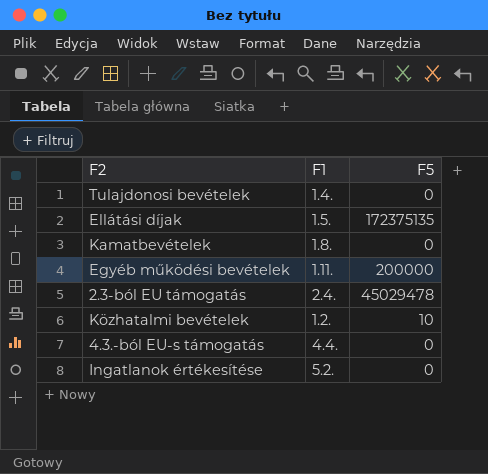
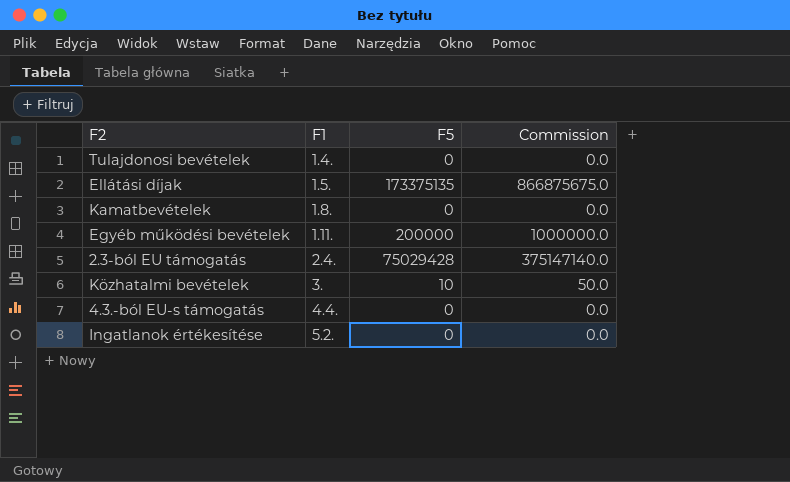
column Commission | formula: none -> [F5] * 5
Ellátási díjak | F5: 172375135 -> 173375135
2.3-ból EU támogatás | F5: 45029478 -> 75029428
Közhatalmi bevételek | F1: 1.2. -> 3.

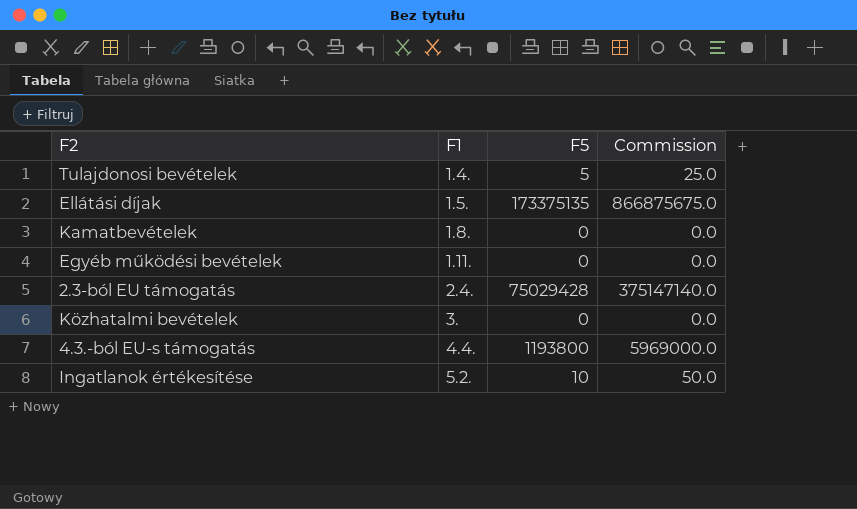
Tulajdonosi bevételek | F5: 0 -> 5
Tulajdonosi bevételek | Commission: 0.0 -> 25.0
Egyéb működési bevételek | F5: 200000 -> 0
Egyéb működési bevételek | Commission: 1000000.0 -> 0.0
Közhatalmi bevételek | F5: 10 -> 0
Közhatalmi bevételek | Commission: 50.0 -> 0.0
4.3.-ból EU-s támogatás | F5: 0 -> 1193800
4.3.-ból EU-s támogatás | Commission: 0.0 -> 5969000.0
Ingatlanok értékesítése | F5: 0 -> 10
Ingatlanok értékesítése | Commission: 0.0 -> 50.0

